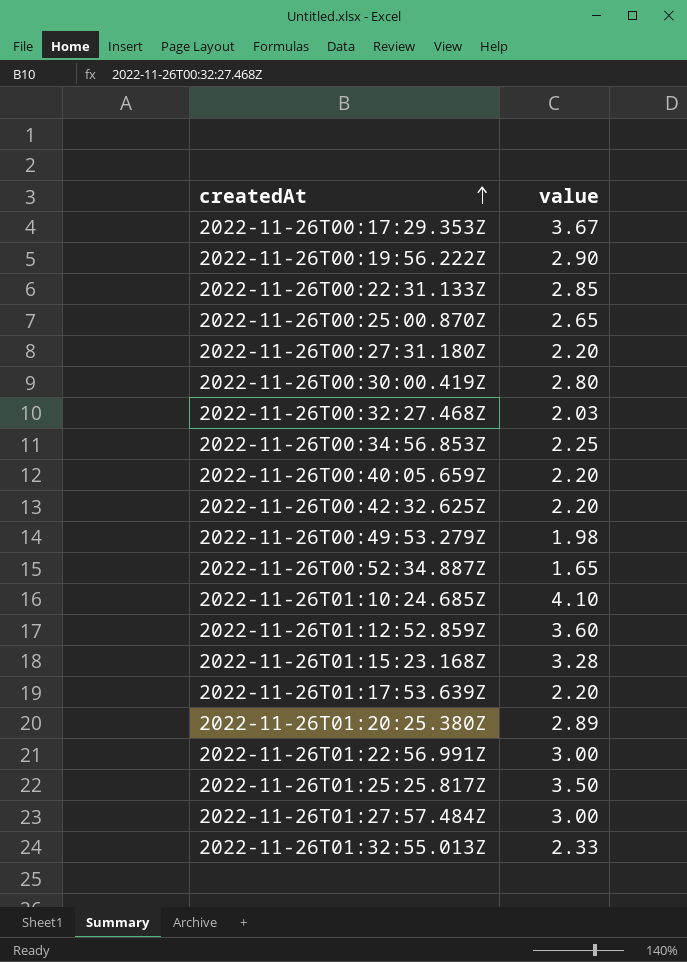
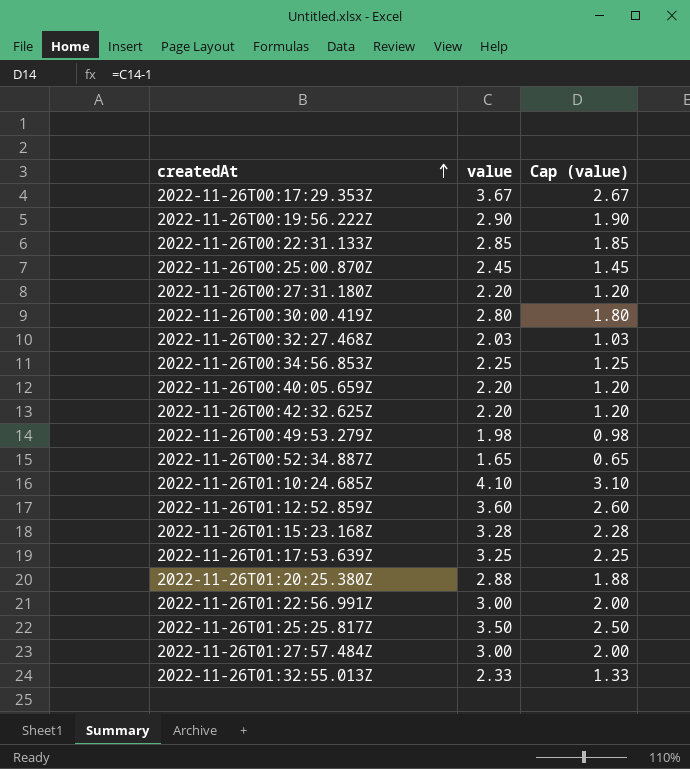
column Cap (value) | formula: none -> [value] - 1
2022-11-26T00:25:00.870Z | value: 2.65 -> 2.45
2022-11-26T01:17:53.639Z | value: 2.20 -> 3.25
2022-11-26T01:20:25.380Z | value: 2.89 -> 2.88

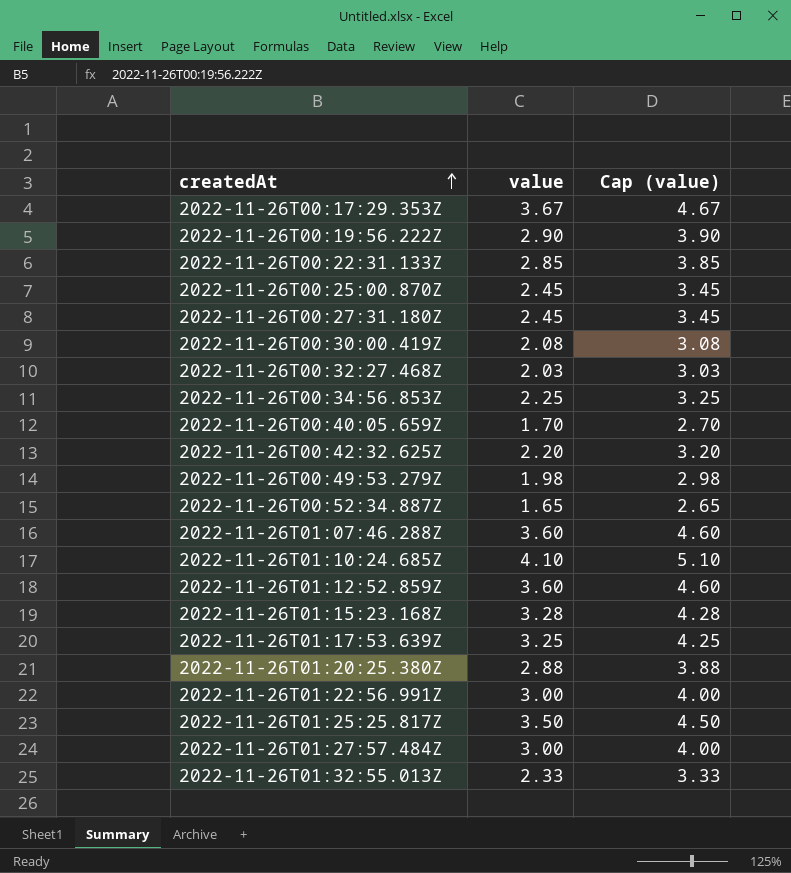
column Cap (value) | formula: [value] - 1 -> [value] + 1
2022-11-26T00:27:31.180Z | value: 2.20 -> 2.45
2022-11-26T00:30:00.419Z | value: 2.80 -> 2.08
2022-11-26T00:40:05.659Z | value: 2.20 -> 1.70
row 2022-11-26T01:07:46.288Z: none -> 3.60 | 4.60

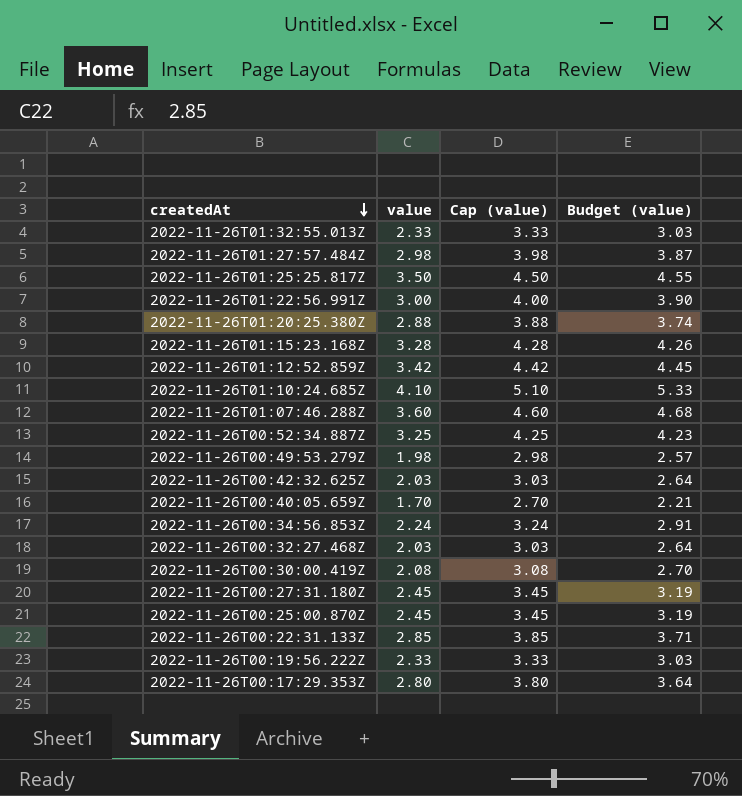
row order: createdAt ascending -> createdAt descending
column Budget (value) | formula: none -> [value] * 1.3
row 2022-11-26T01:17:53.639Z: 3.25 | 4.25 -> none
2022-11-26T01:27:57.484Z | value: 3.00 -> 2.98
2022-11-26T01:27:57.484Z | Cap (value): 4.00 -> 3.98
2022-11-26T01:12:52.859Z | value: 3.60 -> 3.42
2022-11-26T01:12:52.859Z | Cap (value): 4.60 -> 4.42
2022-11-26T00:52:34.887Z | value: 1.65 -> 3.25
2022-11-26T00:52:34.887Z | Cap (value): 2.65 -> 4.25
2022-11-26T00:42:32.625Z | value: 2.20 -> 2.03
2022-11-26T00:42:32.625Z | Cap (value): 3.20 -> 3.03
2022-11-26T00:34:56.853Z | value: 2.25 -> 2.24
2022-11-26T00:34:56.853Z | Cap (value): 3.25 -> 3.24
2022-11-26T00:19:56.222Z | value: 2.90 -> 2.33
2022-11-26T00:19:56.222Z | Cap (value): 3.90 -> 3.33
2022-11-26T00:17:29.353Z | value: 3.67 -> 2.80
2022-11-26T00:17:29.353Z | Cap (value): 4.67 -> 3.80

